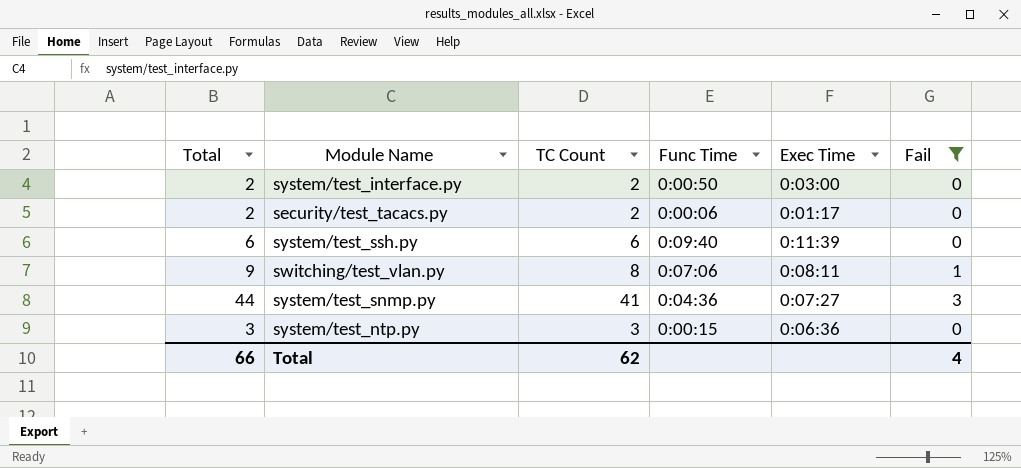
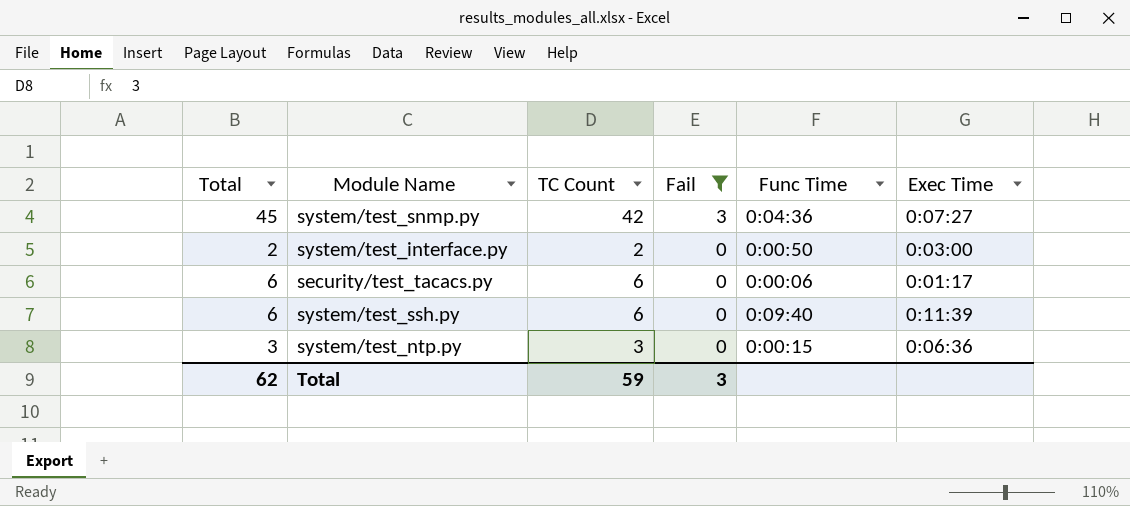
row order: none -> Fail descending
column Fail | position: 6 -> 4
row switching/test_vlan.py: 9 | 8 | 0:07:06 | 0:08:11 | 1 -> none
system/test_snmp.py | Total: 44 -> 45
system/test_snmp.py | TC Count: 41 -> 42
security/test_tacacs.py | Total: 2 -> 6
security/test_tacacs.py | TC Count: 2 -> 6
Total | Total: 66 -> 62
Total | TC Count: 62 -> 59
Total | Fail: 4 -> 3

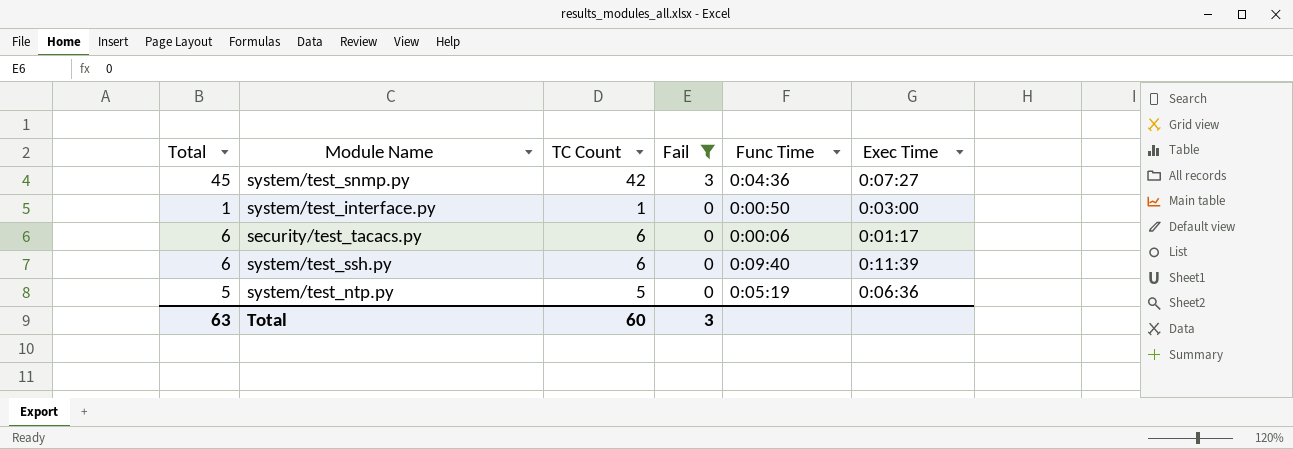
system/test_interface.py | Total: 2 -> 1
system/test_interface.py | TC Count: 2 -> 1
system/test_ntp.py | Total: 3 -> 5
system/test_ntp.py | TC Count: 3 -> 5
system/test_ntp.py | Func Time: 0:00:15 -> 0:05:19
Total | Total: 62 -> 63
Total | TC Count: 59 -> 60

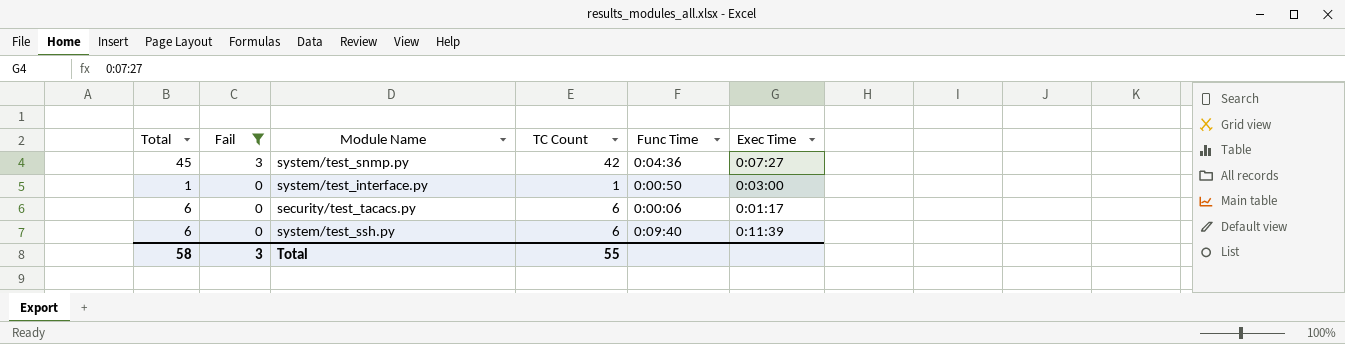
column Fail | position: 4 -> 2
row system/test_ntp.py: 5 | 5 | 0 | 0:05:19 | 0:06:36 -> none
Total | Total: 63 -> 58
Total | TC Count: 60 -> 55

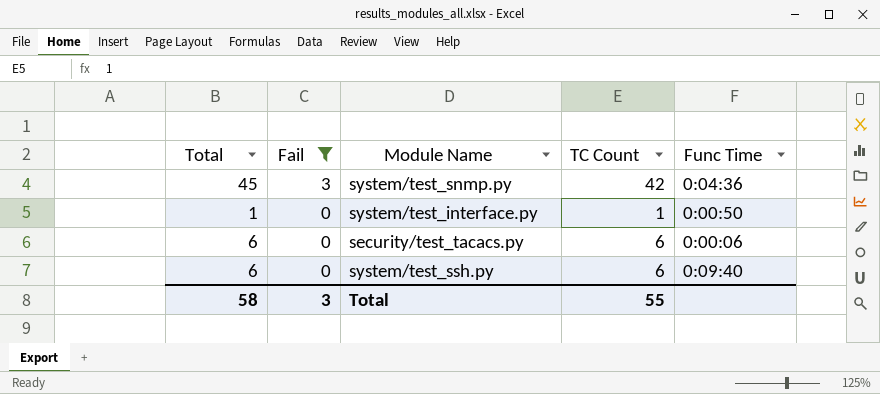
column Exec Time | position: 6 -> none

